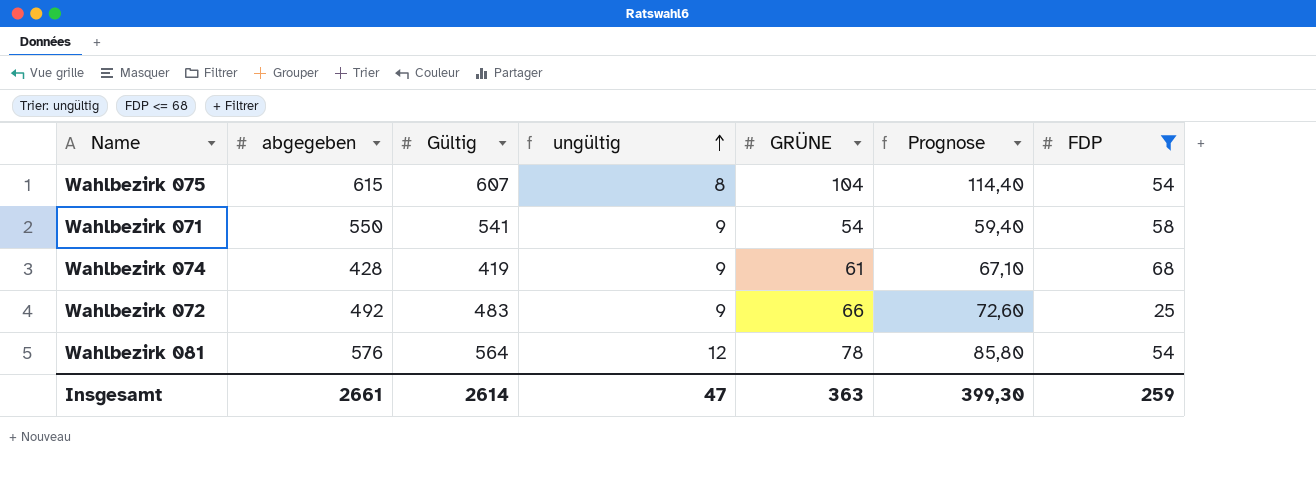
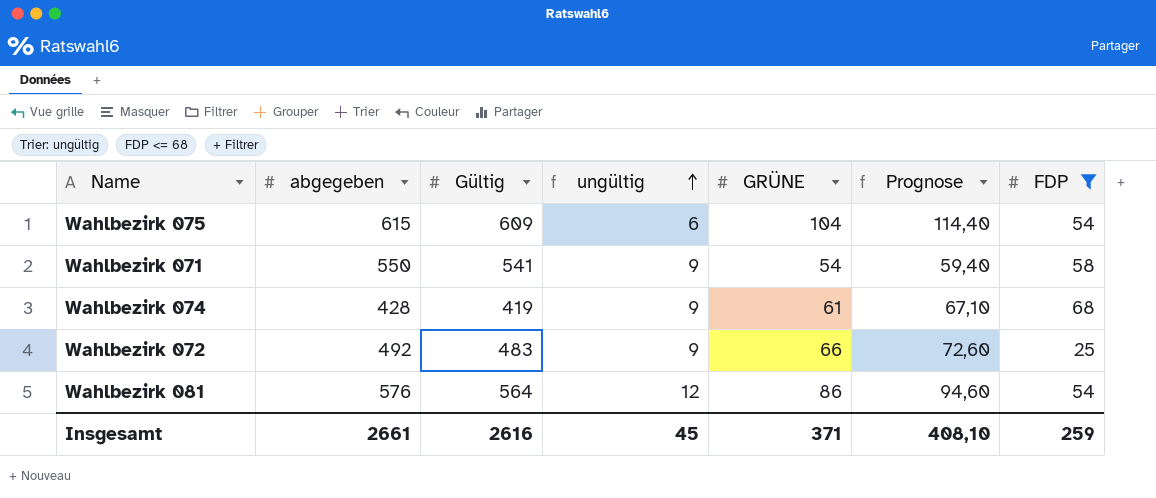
Wahlbezirk 075 | Gültig: 607 -> 609
Wahlbezirk 075 | ungültig: 8 -> 6
Wahlbezirk 081 | GRÜNE: 78 -> 86
Wahlbezirk 081 | Prognose: 85,80 -> 94,60
Insgesamt | Gültig: 2614 -> 2616
Insgesamt | ungültig: 47 -> 45
Insgesamt | GRÜNE: 363 -> 371
Insgesamt | Prognose: 399,30 -> 408,10

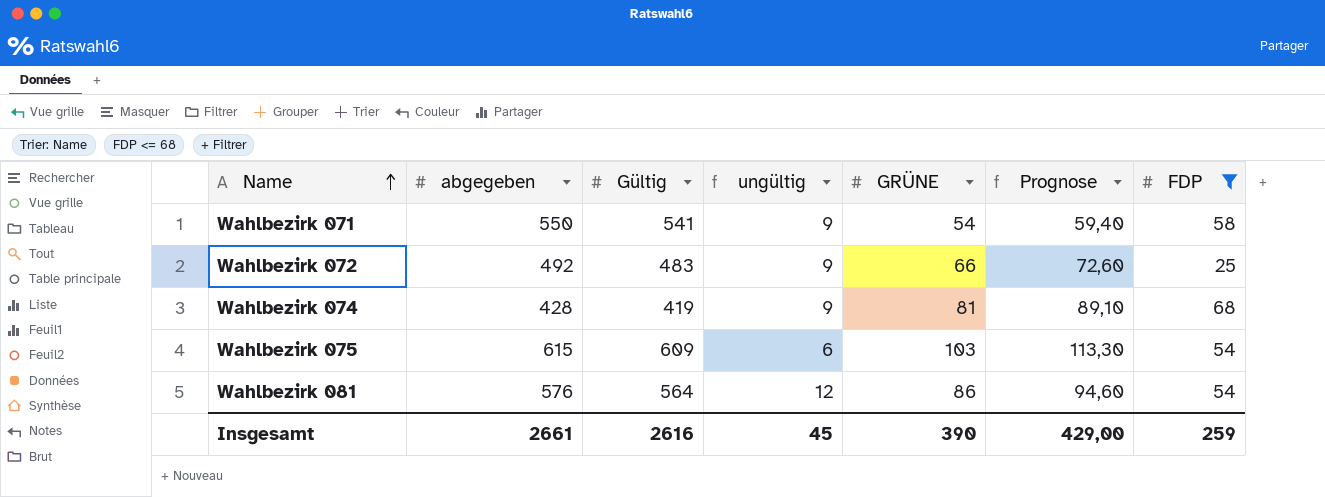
row order: ungültig ascending -> Name ascending
Wahlbezirk 074 | GRÜNE: 61 -> 81
Wahlbezirk 074 | Prognose: 67,10 -> 89,10
Wahlbezirk 075 | GRÜNE: 104 -> 103
Wahlbezirk 075 | Prognose: 114,40 -> 113,30
Insgesamt | GRÜNE: 371 -> 390
Insgesamt | Prognose: 408,10 -> 429,00

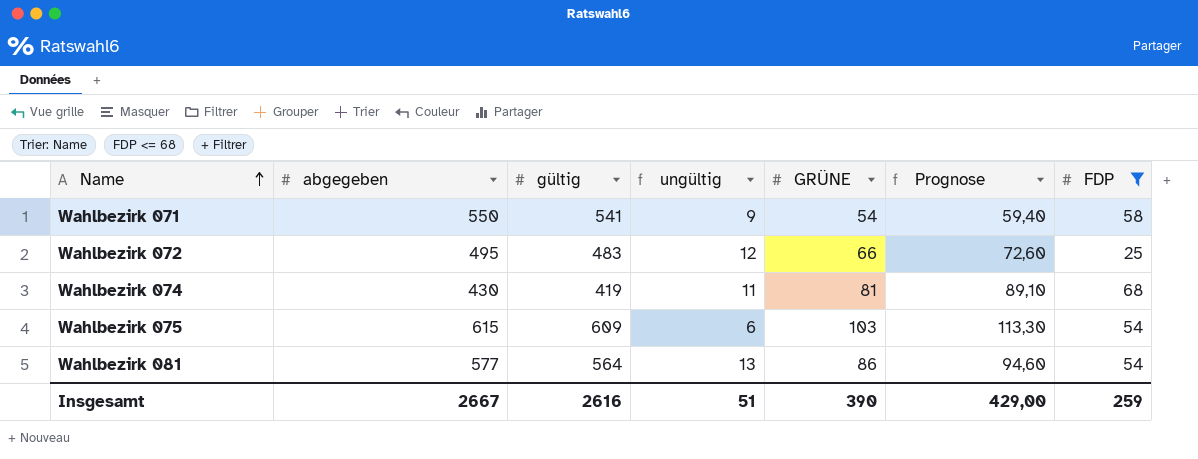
column name: Gültig -> gültig
Wahlbezirk 072 | abgegeben: 492 -> 495
Wahlbezirk 072 | ungültig: 9 -> 12
Wahlbezirk 074 | abgegeben: 428 -> 430
Wahlbezirk 074 | ungültig: 9 -> 11
Wahlbezirk 081 | abgegeben: 576 -> 577
Wahlbezirk 081 | ungültig: 12 -> 13
Insgesamt | abgegeben: 2661 -> 2667
Insgesamt | ungültig: 45 -> 51

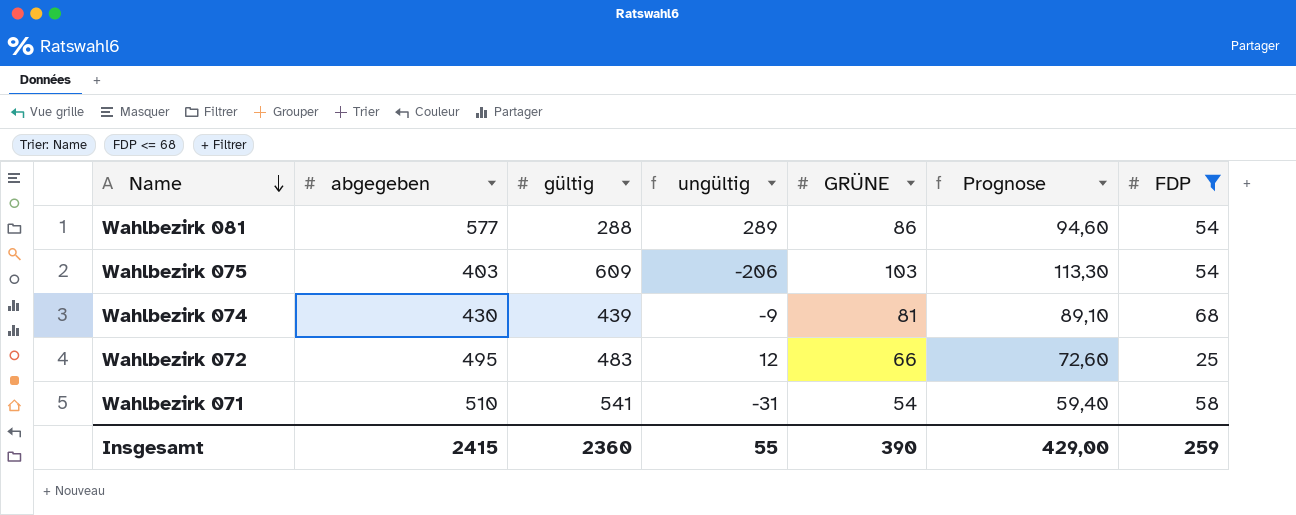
row order: Name ascending -> Name descending
Wahlbezirk 081 | gültig: 564 -> 288
Wahlbezirk 081 | ungültig: 13 -> 289
Wahlbezirk 075 | abgegeben: 615 -> 403
Wahlbezirk 075 | ungültig: 6 -> -206
Wahlbezirk 074 | gültig: 419 -> 439
Wahlbezirk 074 | ungültig: 11 -> -9
Wahlbezirk 071 | abgegeben: 550 -> 510
Wahlbezirk 071 | ungültig: 9 -> -31
Insgesamt | abgegeben: 2667 -> 2415
Insgesamt | gültig: 2616 -> 2360
Insgesamt | ungültig: 51 -> 55

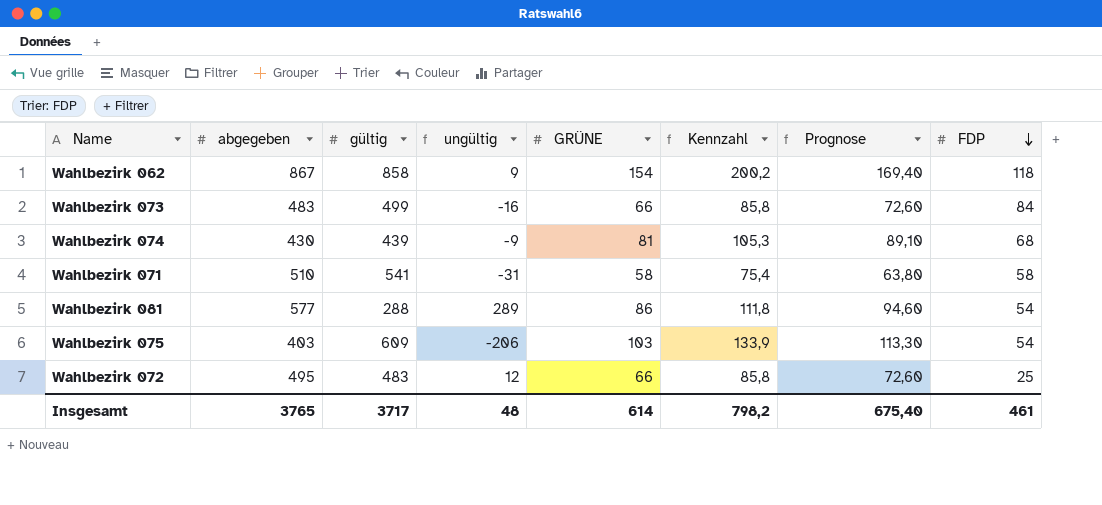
filter: FDP <= 68 -> none
row order: Name descending -> FDP descending
column Kennzahl | formula: none -> [GRÜNE] * 1,3
Wahlbezirk 071 | GRÜNE: 54 -> 58
Wahlbezirk 071 | Prognose: 59,40 -> 63,80
Insgesamt | abgegeben: 2415 -> 3765
Insgesamt | gültig: 2360 -> 3717
Insgesamt | ungültig: 55 -> 48
Insgesamt | GRÜNE: 390 -> 614
Insgesamt | Prognose: 429,00 -> 675,40
Insgesamt | FDP: 259 -> 461

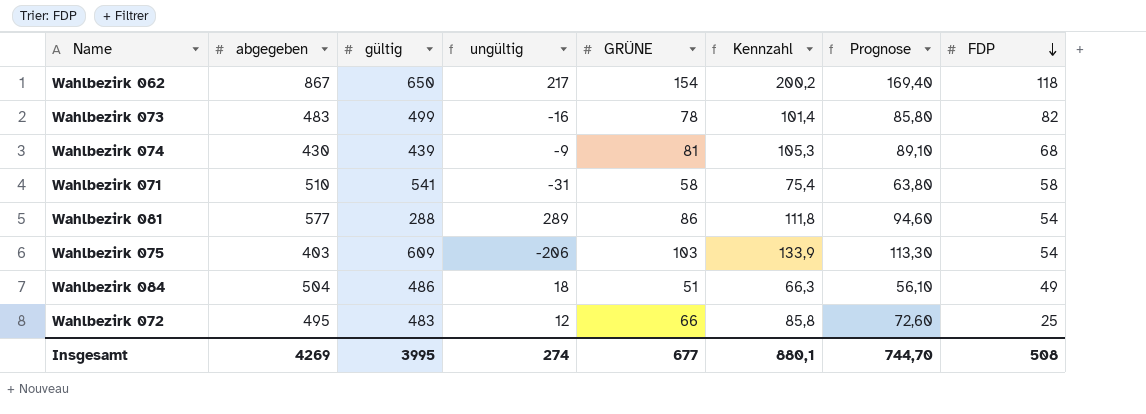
Wahlbezirk 062 | gültig: 858 -> 650
Wahlbezirk 062 | ungültig: 9 -> 217
Wahlbezirk 073 | GRÜNE: 66 -> 78
Wahlbezirk 073 | Kennzahl: 85,8 -> 101,4
Wahlbezirk 073 | Prognose: 72,60 -> 85,80
Wahlbezirk 073 | FDP: 84 -> 82
row Wahlbezirk 084: none -> 504 | 486 | 18 | 51 | 66,3 | 56,10 | 49
Insgesamt | abgegeben: 3765 -> 4269
Insgesamt | gültig: 3717 -> 3995
Insgesamt | ungültig: 48 -> 274
Insgesamt | GRÜNE: 614 -> 677
Insgesamt | Kennzahl: 798,2 -> 880,1
Insgesamt | Prognose: 675,40 -> 744,70
Insgesamt | FDP: 461 -> 508

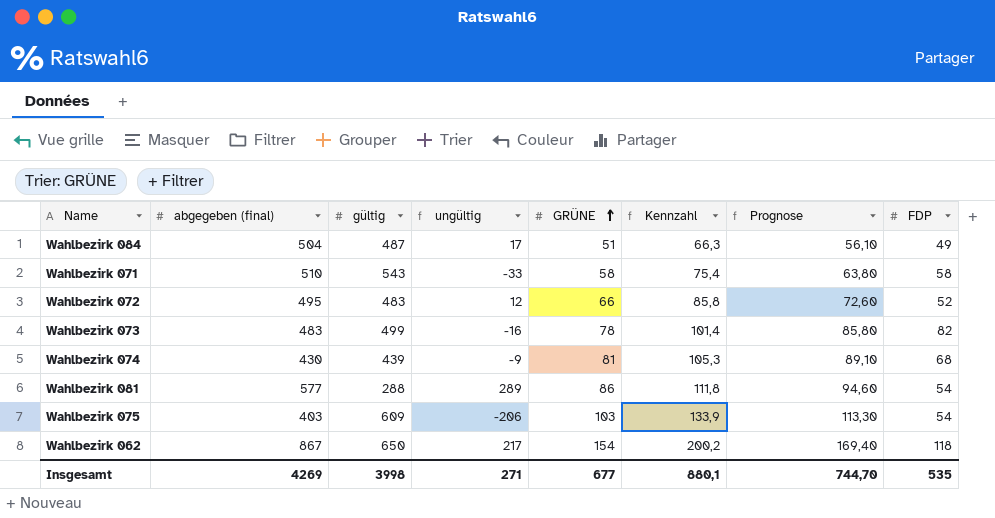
row order: FDP descending -> GRÜNE ascending
column name: abgegeben -> abgegeben (final)
Wahlbezirk 084 | gültig: 486 -> 487
Wahlbezirk 084 | ungültig: 18 -> 17
Wahlbezirk 071 | gültig: 541 -> 543
Wahlbezirk 071 | ungültig: -31 -> -33
Wahlbezirk 072 | FDP: 25 -> 52
Insgesamt | gültig: 3995 -> 3998
Insgesamt | ungültig: 274 -> 271
Insgesamt | FDP: 508 -> 535

